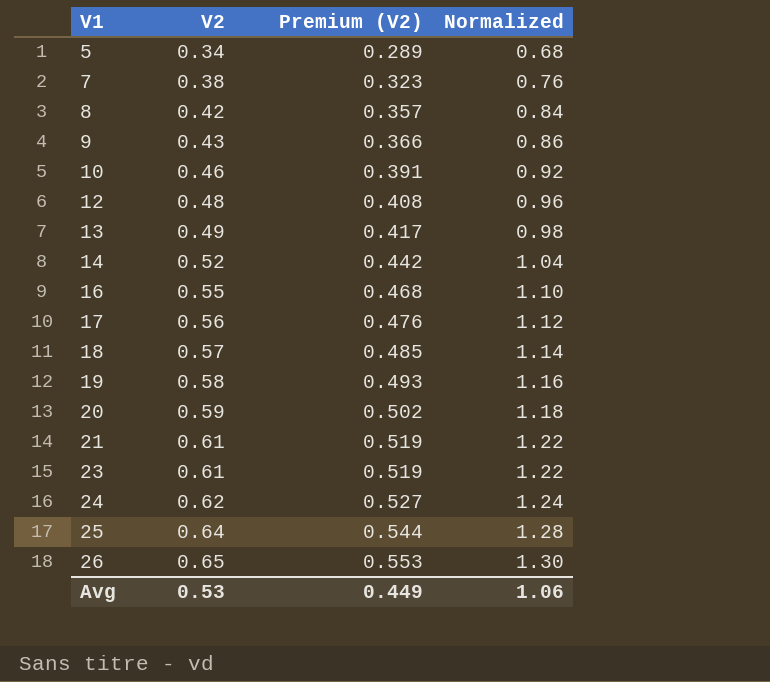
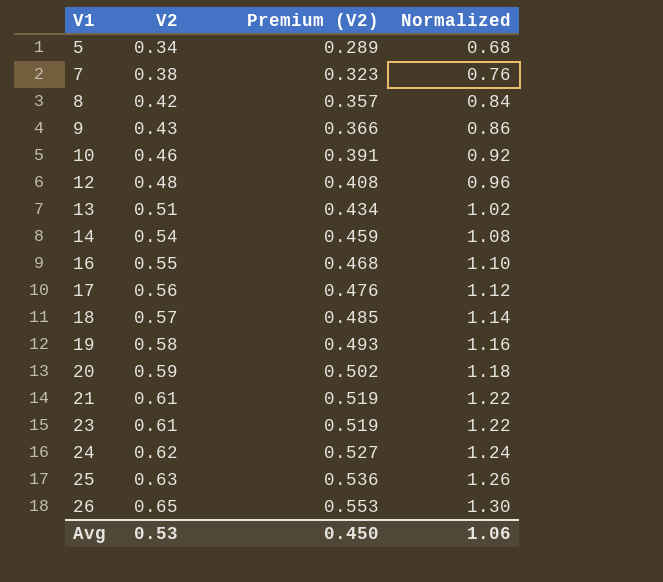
13 | V2: 0.49 -> 0.51
13 | Premium (V2): 0.417 -> 0.434
13 | Normalized: 0.98 -> 1.02
14 | V2: 0.52 -> 0.54
14 | Premium (V2): 0.442 -> 0.459
14 | Normalized: 1.04 -> 1.08
25 | V2: 0.64 -> 0.63
25 | Premium (V2): 0.544 -> 0.536
25 | Normalized: 1.28 -> 1.26
Avg | Premium (V2): 0.449 -> 0.450

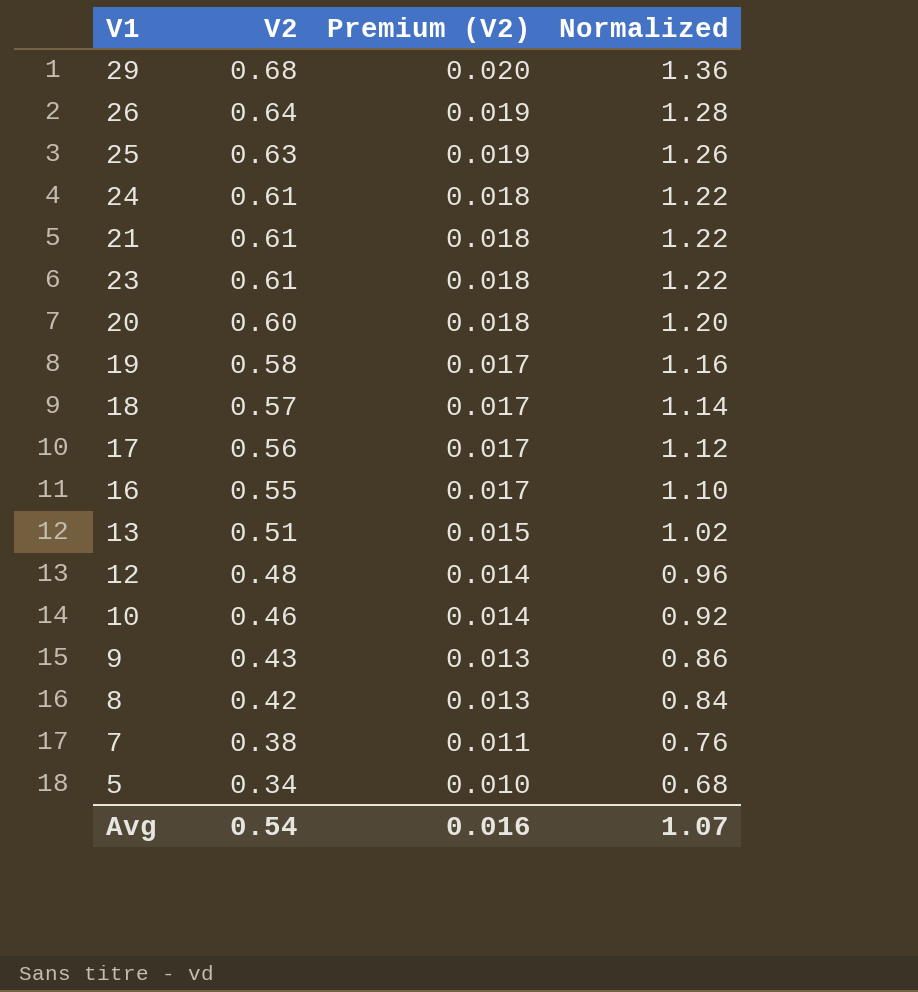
row order: V1 ascending -> V2 descending
column Premium (V2) | formula: [V2] * 0.85 -> [V2] * 0.03
row 14: 0.54 | 0.459 | 1.08 -> none
row 29: none -> 0.68 | 0.020 | 1.36
26 | V2: 0.65 -> 0.64
26 | Normalized: 1.30 -> 1.28
24 | V2: 0.62 -> 0.61
24 | Normalized: 1.24 -> 1.22
20 | V2: 0.59 -> 0.60
20 | Normalized: 1.18 -> 1.20
Avg | V2: 0.53 -> 0.54
Avg | Premium (V2): 0.450 -> 0.016
Avg | Normalized: 1.06 -> 1.07

